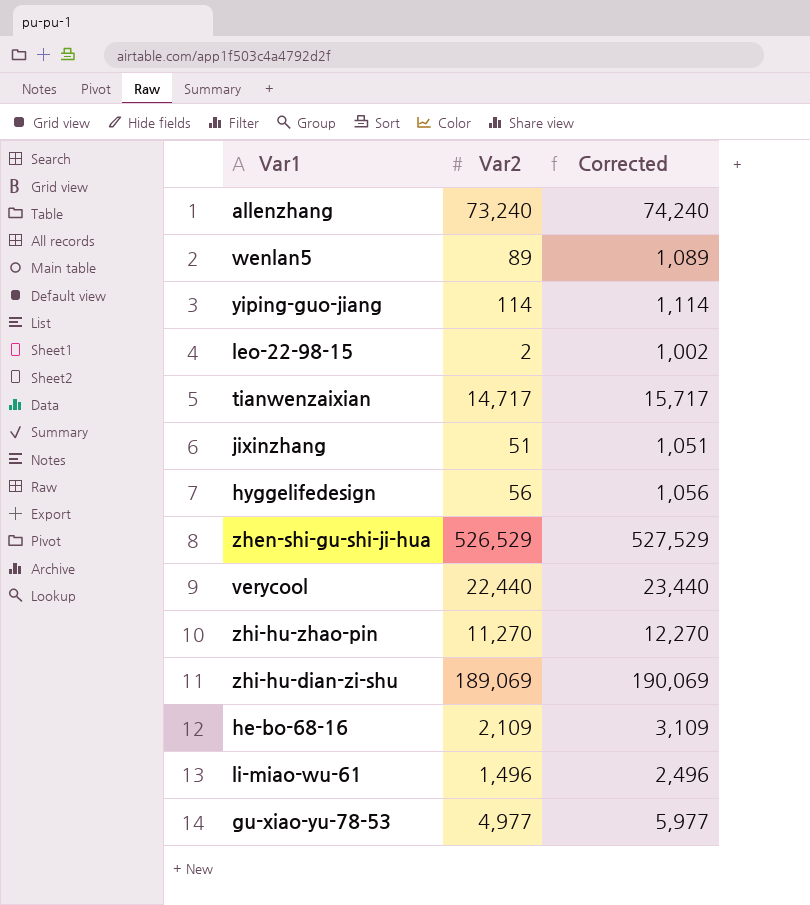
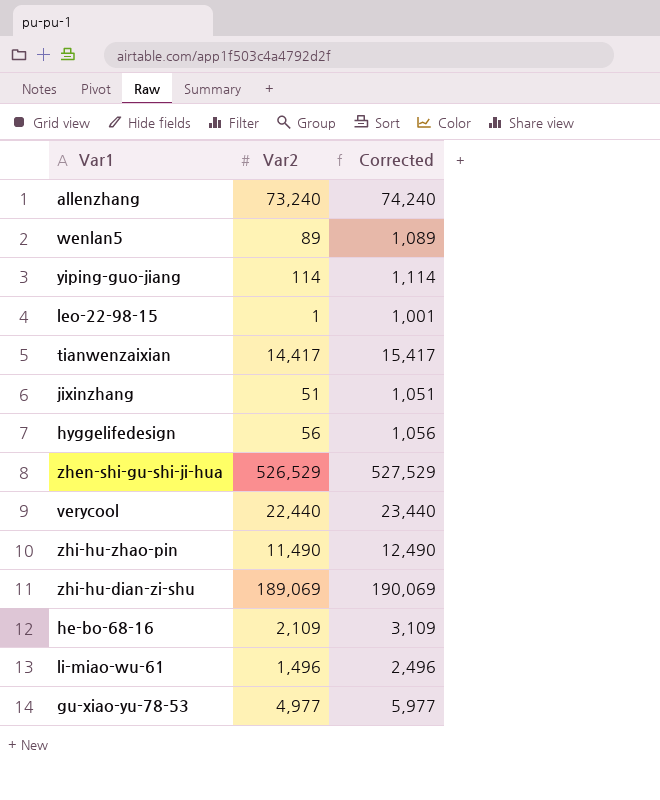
leo-22-98-15 | Var2: 2 -> 1
leo-22-98-15 | Corrected: 1,002 -> 1,001
tianwenzaixian | Var2: 14,717 -> 14,417
tianwenzaixian | Corrected: 15,717 -> 15,417
zhi-hu-zhao-pin | Var2: 11,270 -> 11,490
zhi-hu-zhao-pin | Corrected: 12,270 -> 12,490

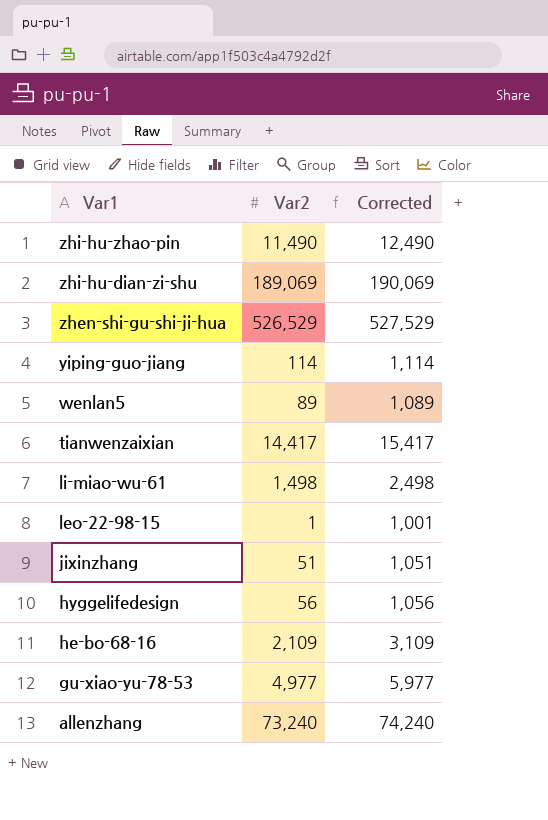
row order: none -> Var1 descending
row verycool: 22,440 | 23,440 -> none
li-miao-wu-61 | Var2: 1,496 -> 1,498
li-miao-wu-61 | Corrected: 2,496 -> 2,498

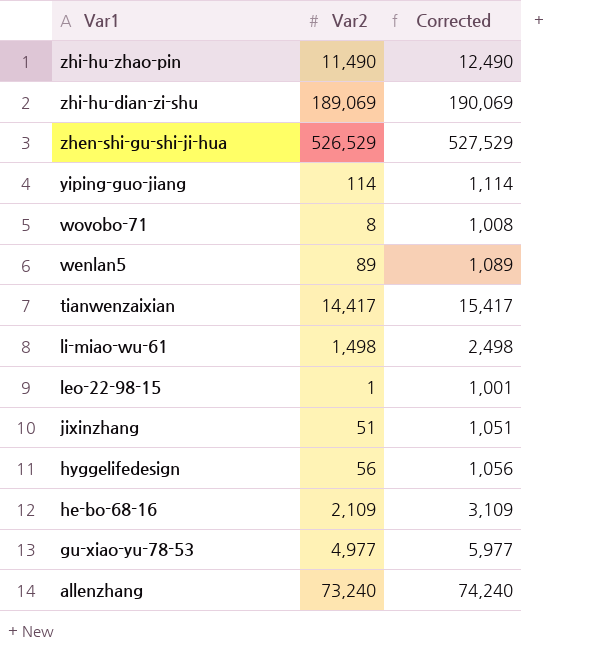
row wovobo-71: none -> 8 | 1,008

